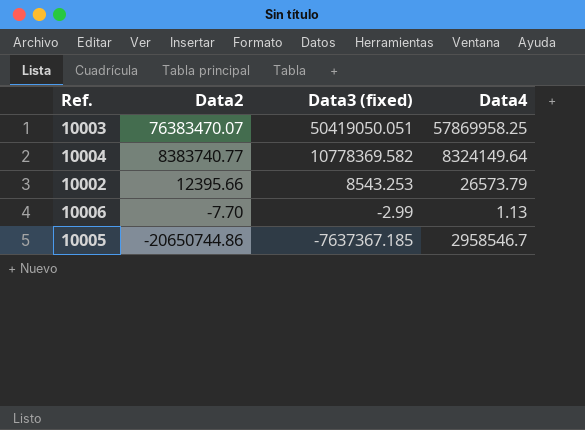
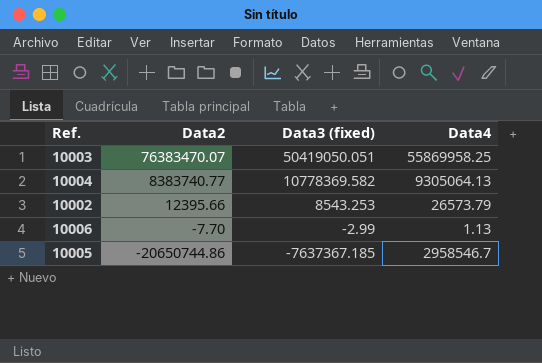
10003 | Data4: 57869958.25 -> 55869958.25
10004 | Data4: 8324149.64 -> 9305064.13

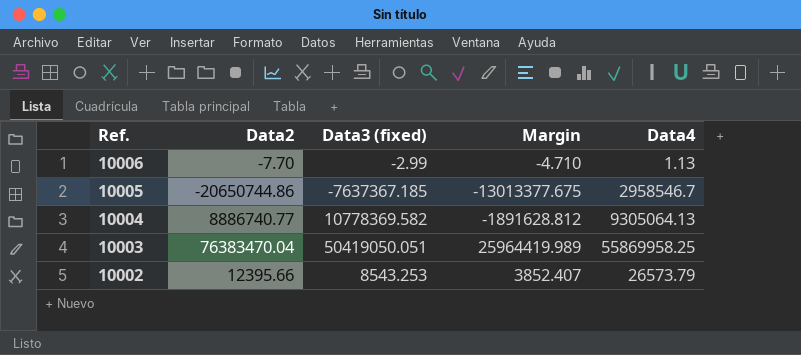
row order: Data2 descending -> Ref. descending
column Margin | formula: none -> [Data2] - [Data3 (fixed)]
10004 | Data2: 8383740.77 -> 8886740.77
10003 | Data2: 76383470.07 -> 76383470.04

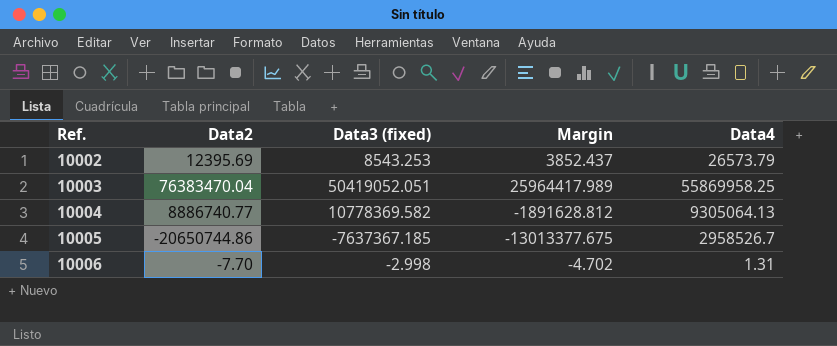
row order: Ref. descending -> Ref. ascending
10002 | Data2: 12395.66 -> 12395.69
10002 | Margin: 3852.407 -> 3852.437
10003 | Data3 (fixed): 50419050.051 -> 50419052.051
10003 | Margin: 25964419.989 -> 25964417.989
10005 | Data4: 2958546.7 -> 2958526.7
10006 | Data3 (fixed): -2.99 -> -2.998
10006 | Margin: -4.710 -> -4.702
10006 | Data4: 1.13 -> 1.31

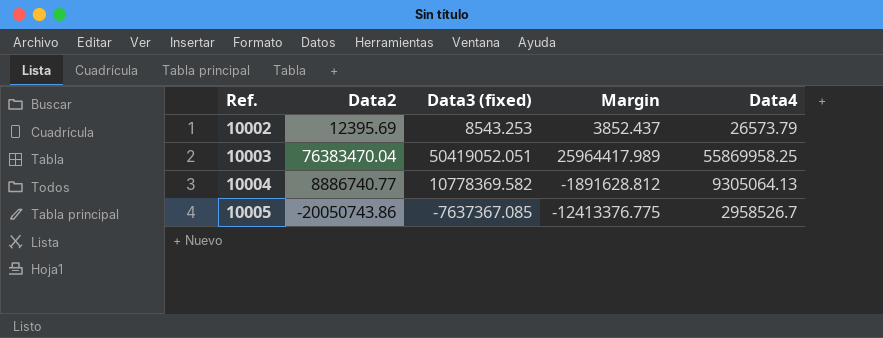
row 10006: -7.70 | -2.998 | -4.702 | 1.31 -> none
10005 | Data2: -20650744.86 -> -20050743.86
10005 | Data3 (fixed): -7637367.185 -> -7637367.085
10005 | Margin: -13013377.675 -> -12413376.775

